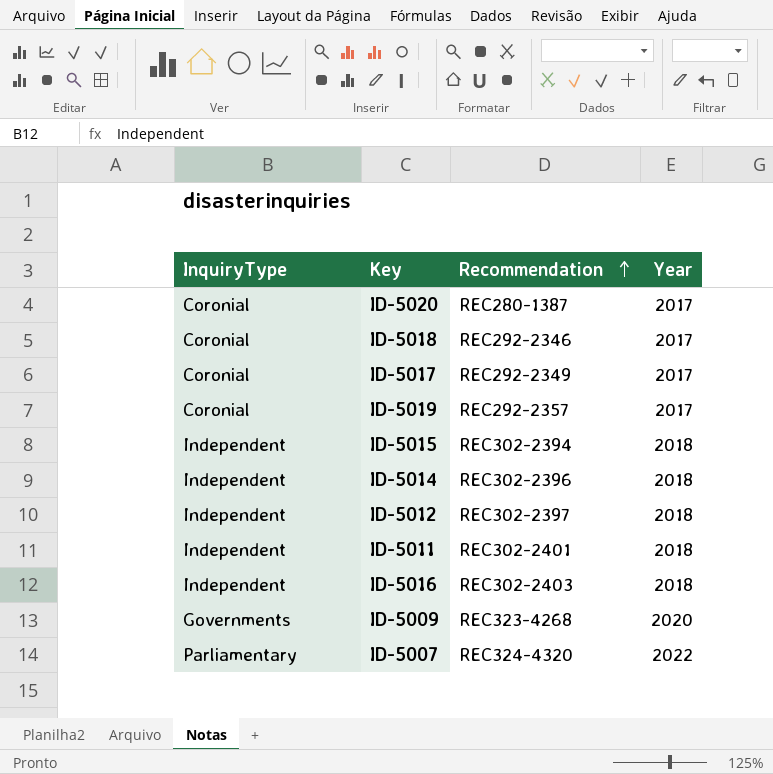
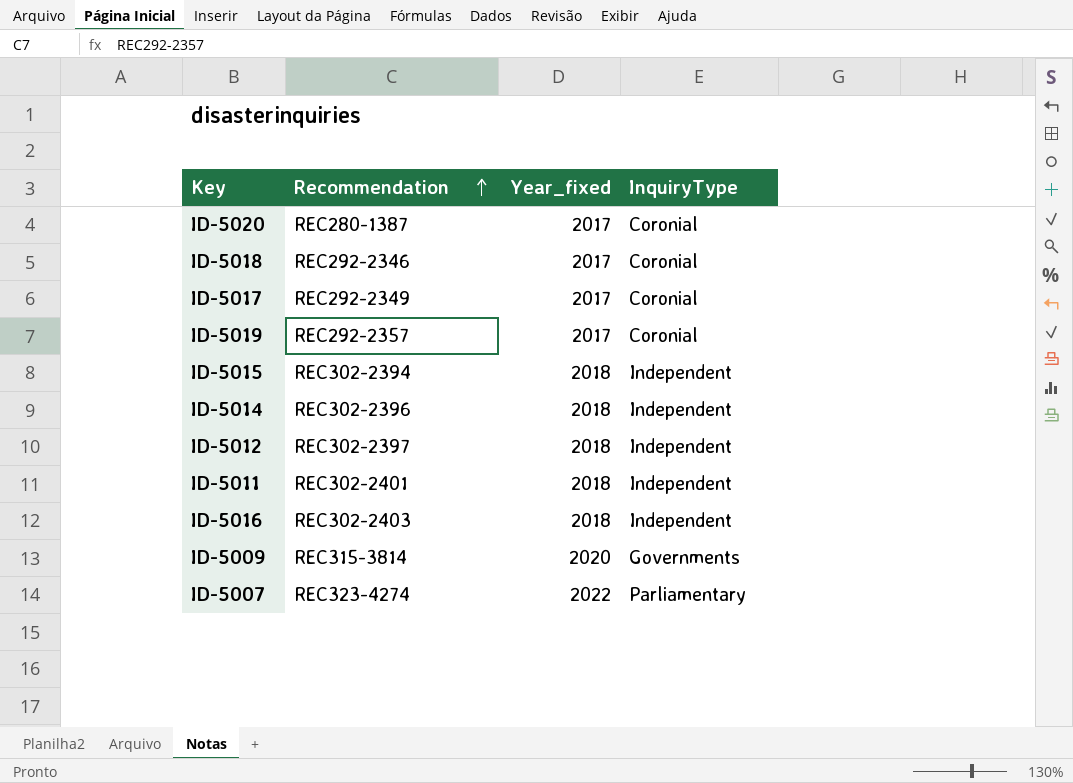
column name: Year -> Year_fixed
column InquiryType | position: 1 -> 4
ID-5009 | Recommendation: REC323-4268 -> REC315-3814
ID-5007 | Recommendation: REC324-4320 -> REC323-4274

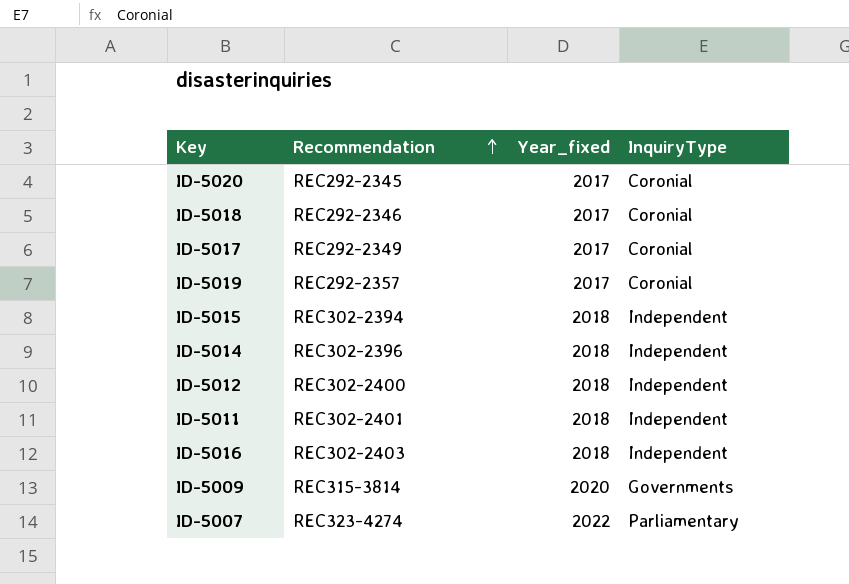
ID-5020 | Recommendation: REC280-1387 -> REC292-2345
ID-5012 | Recommendation: REC302-2397 -> REC302-2400

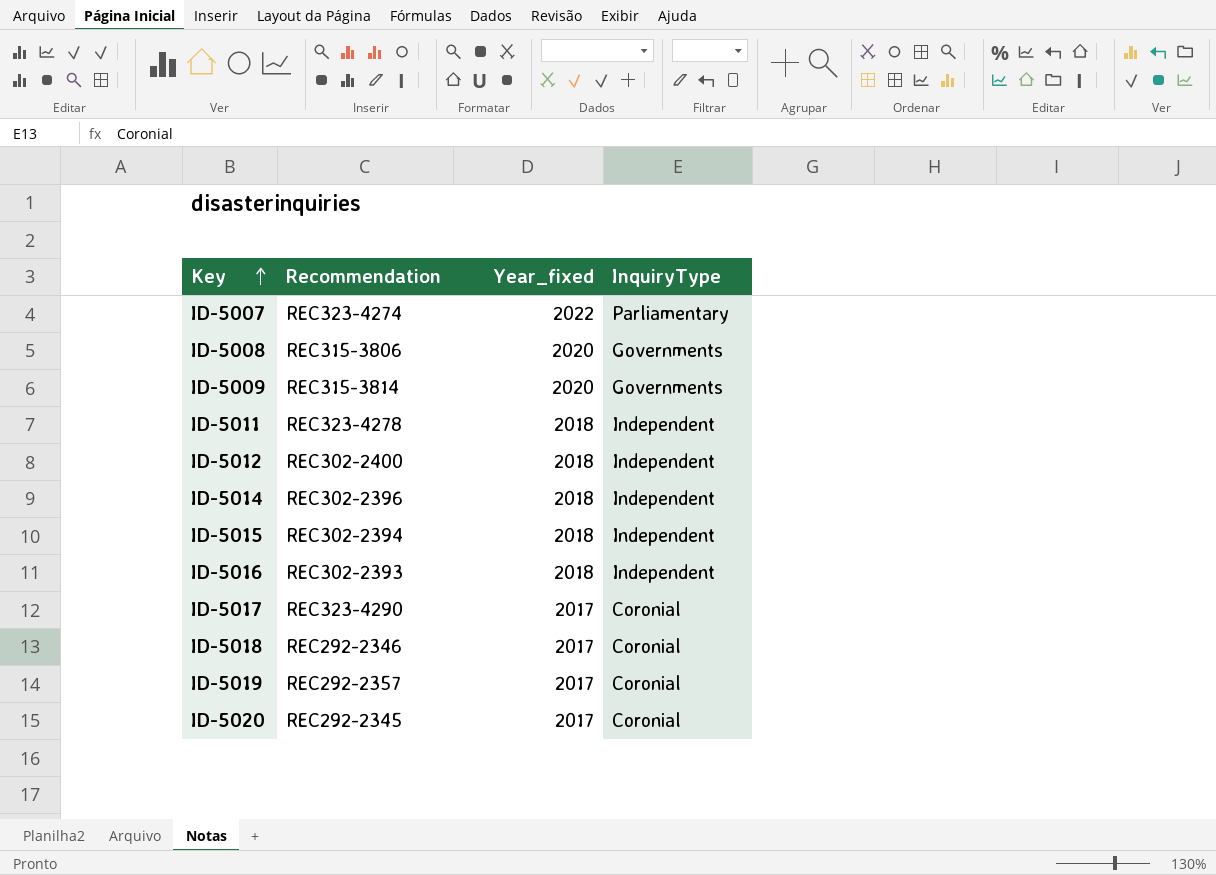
row order: Recommendation ascending -> Key ascending
row ID-5008: none -> REC315-3806 | 2020 | Governments
ID-5011 | Recommendation: REC302-2401 -> REC323-4278
ID-5016 | Recommendation: REC302-2403 -> REC302-2393
ID-5017 | Recommendation: REC292-2349 -> REC323-4290

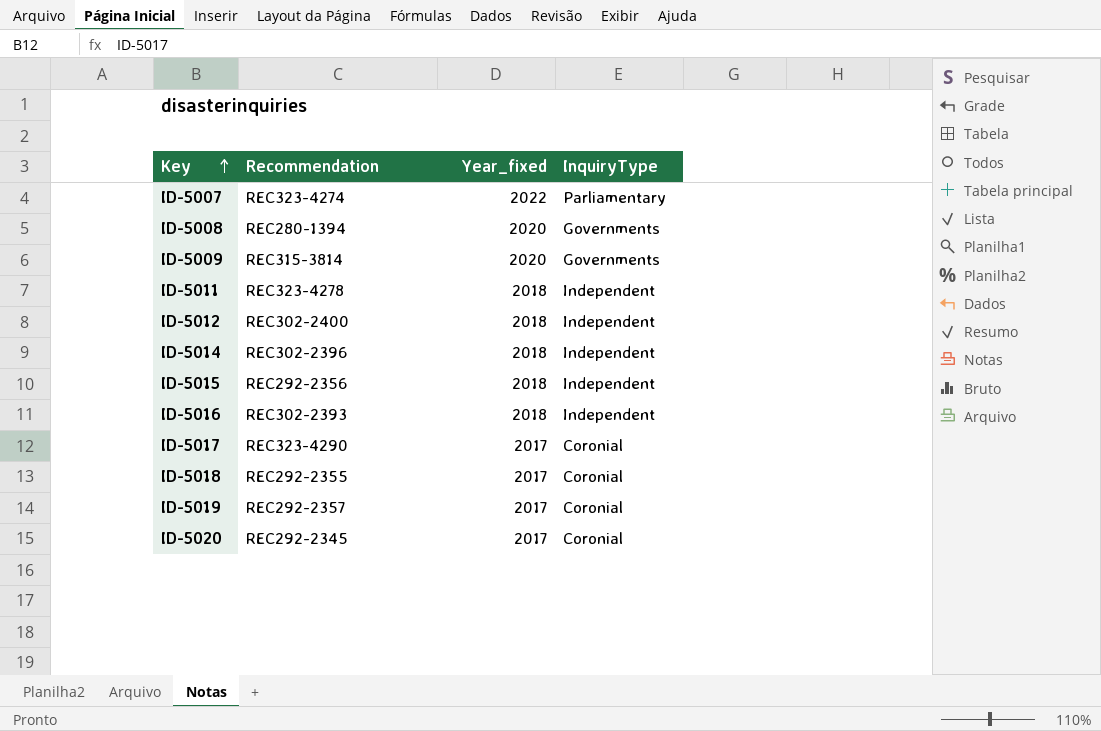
ID-5008 | Recommendation: REC315-3806 -> REC280-1394
ID-5015 | Recommendation: REC302-2394 -> REC292-2356
ID-5018 | Recommendation: REC292-2346 -> REC292-2355

